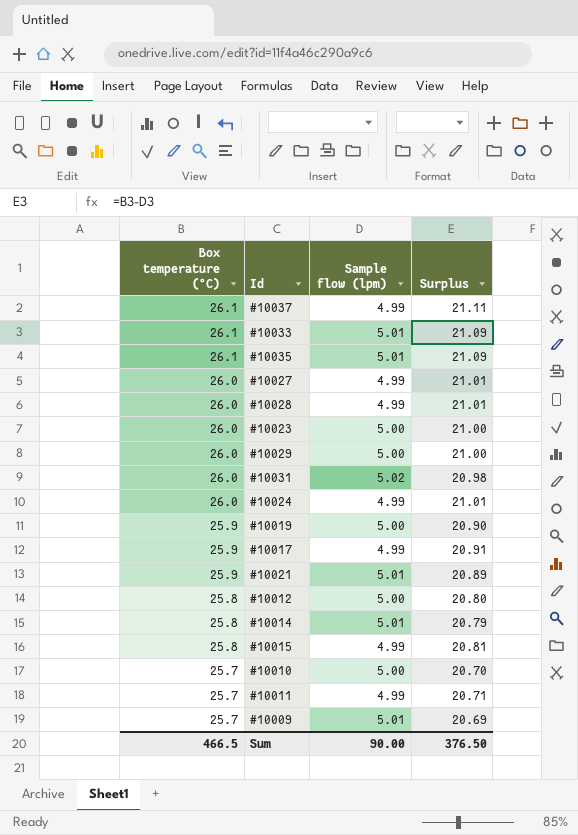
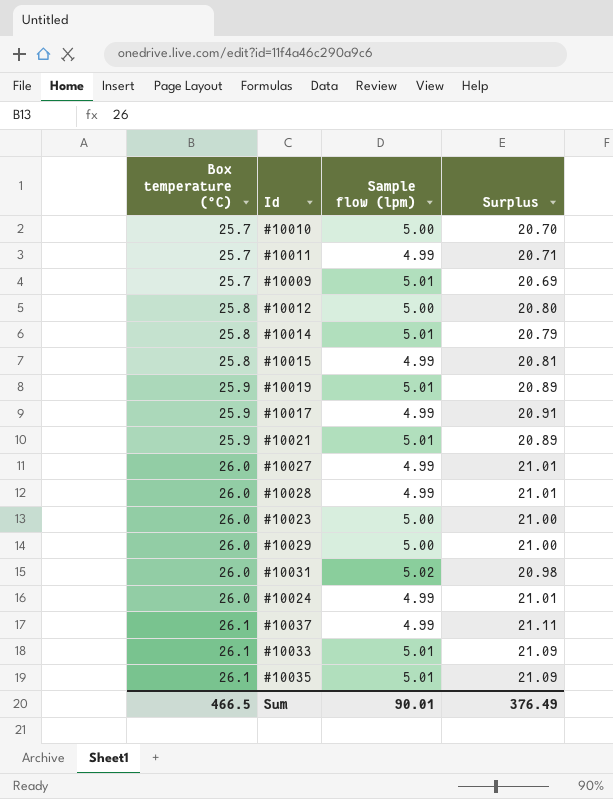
row order: Box temperature (°C) descending -> Box temperature (°C) ascending
#10019 | Sample flow (lpm): 5.00 -> 5.01
#10019 | Surplus: 20.90 -> 20.89
Sum | Sample flow (lpm): 90.00 -> 90.01
Sum | Surplus: 376.50 -> 376.49

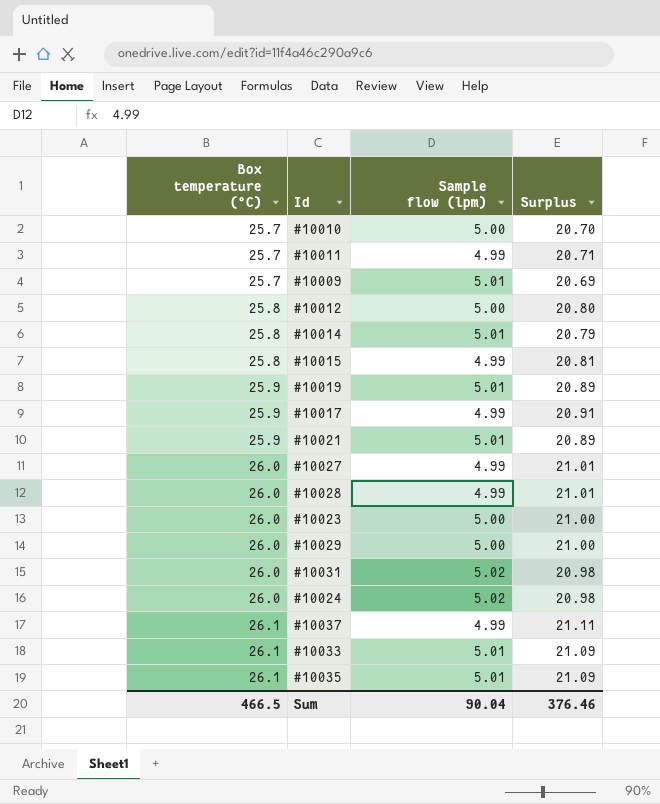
#10024 | Sample flow (lpm): 4.99 -> 5.02
#10024 | Surplus: 21.01 -> 20.98
Sum | Sample flow (lpm): 90.01 -> 90.04
Sum | Surplus: 376.49 -> 376.46

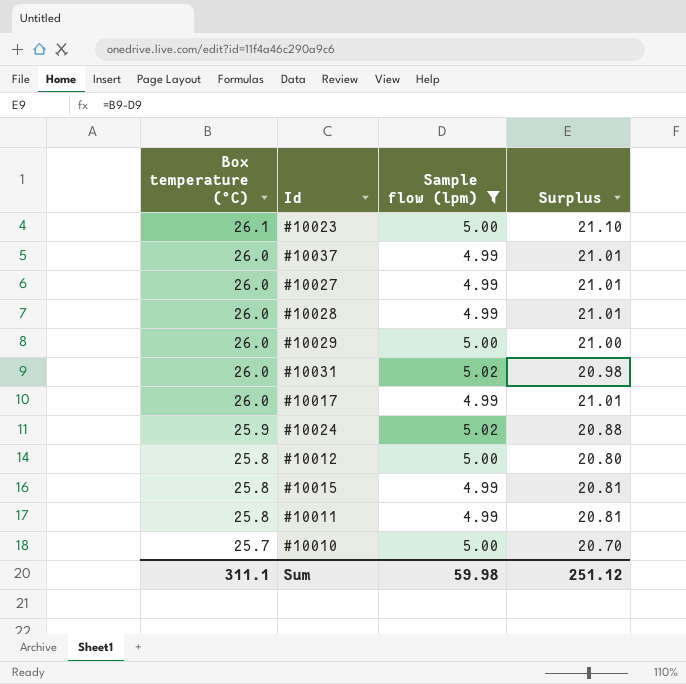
filter: none -> Sample flow (lpm) != 5.01
row order: Box temperature (°C) ascending -> Box temperature (°C) descending
#10023 | Box temperature (°C): 26.0 -> 26.1
#10023 | Surplus: 21.00 -> 21.10
#10037 | Box temperature (°C): 26.1 -> 26.0
#10037 | Surplus: 21.11 -> 21.01
#10017 | Box temperature (°C): 25.9 -> 26.0
#10017 | Surplus: 20.91 -> 21.01
#10024 | Box temperature (°C): 26.0 -> 25.9
#10024 | Surplus: 20.98 -> 20.88
#10011 | Box temperature (°C): 25.7 -> 25.8
#10011 | Surplus: 20.71 -> 20.81
Sum | Box temperature (°C): 466.5 -> 311.1
Sum | Sample flow (lpm): 90.04 -> 59.98
Sum | Surplus: 376.46 -> 251.12

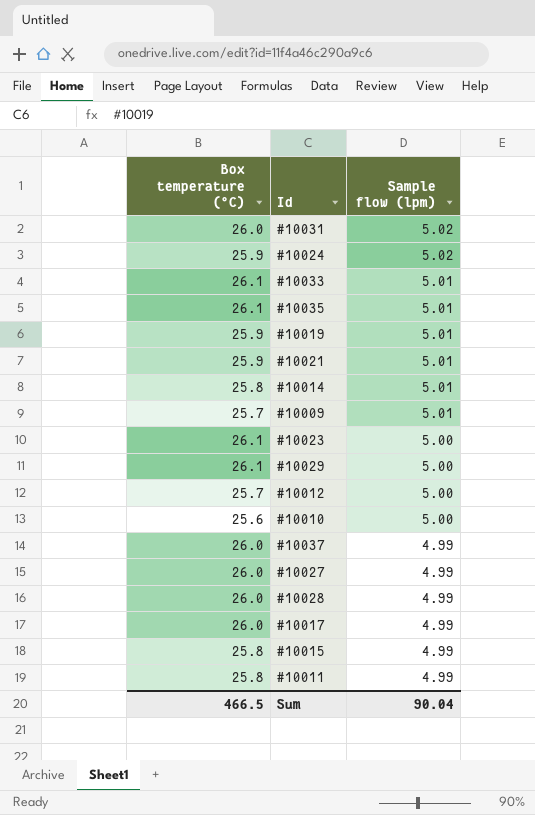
filter: Sample flow (lpm) != 5.01 -> none
row order: Box temperature (°C) descending -> Sample flow (lpm) descending
column Surplus | formula: [Box temperature (°C)] - [Sample flow (lpm)] -> none
#10029 | Box temperature (°C): 26.0 -> 26.1
#10012 | Box temperature (°C): 25.8 -> 25.7
#10010 | Box temperature (°C): 25.7 -> 25.6
Sum | Box temperature (°C): 311.1 -> 466.5
Sum | Sample flow (lpm): 59.98 -> 90.04

